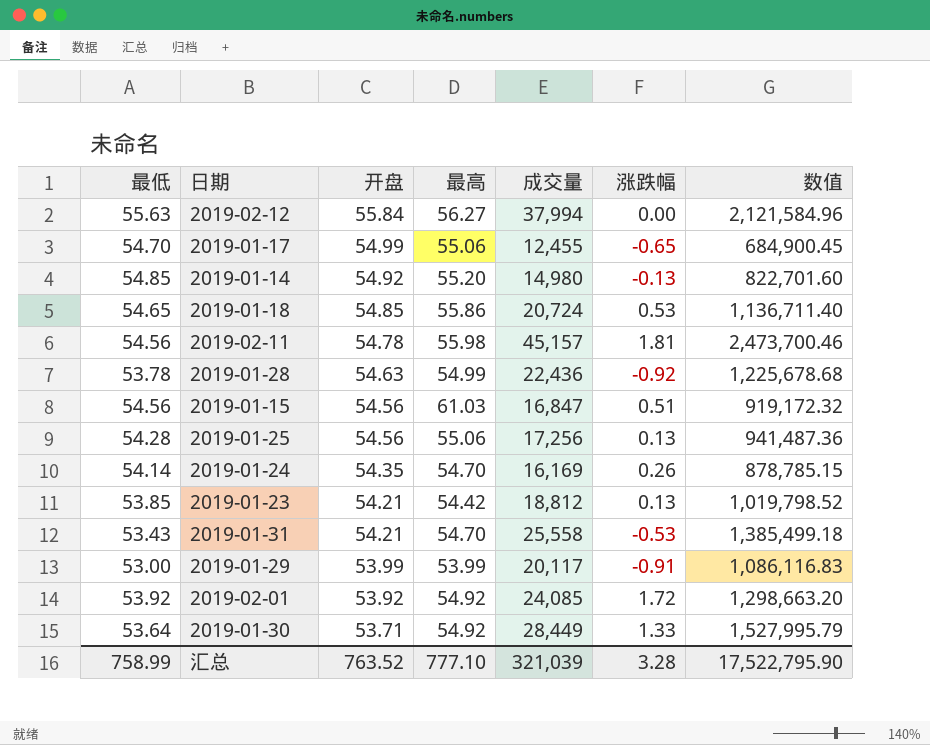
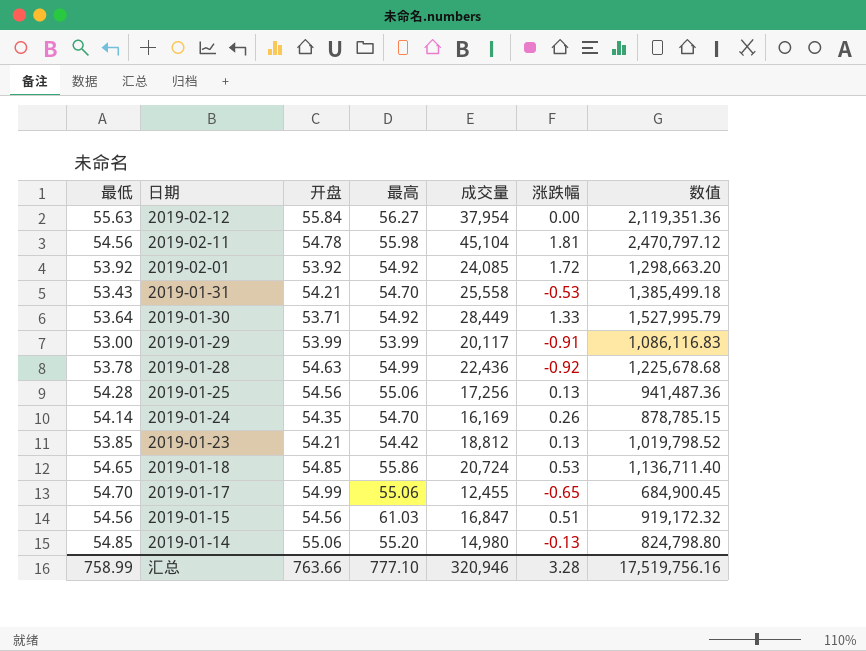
row order: 开盘 descending -> 日期 descending
2019-02-12 | 成交量: 37,994 -> 37,954
2019-02-12 | 数值: 2,121,584.96 -> 2,119,351.36
2019-02-11 | 成交量: 45,157 -> 45,104
2019-02-11 | 数值: 2,473,700.46 -> 2,470,797.12
2019-01-14 | 开盘: 54.92 -> 55.06
2019-01-14 | 数值: 822,701.60 -> 824,798.80
汇总 | 开盘: 763.52 -> 763.66
汇总 | 成交量: 321,039 -> 320,946
汇总 | 数值: 17,522,795.90 -> 17,519,756.16

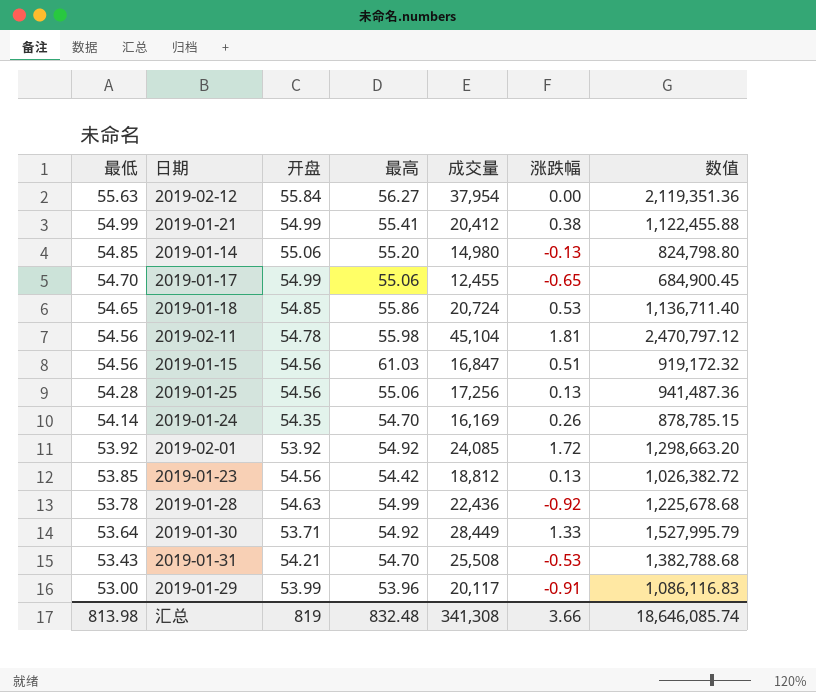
row order: 日期 descending -> 最低 descending
row 2019-01-21: none -> 54.99 | 54.99 | 55.41 | 20,412 | 0.38 | 1,122,455.88
2019-01-23 | 开盘: 54.21 -> 54.56
2019-01-23 | 数值: 1,019,798.52 -> 1,026,382.72
2019-01-31 | 成交量: 25,558 -> 25,508
2019-01-31 | 数值: 1,385,499.18 -> 1,382,788.68
2019-01-29 | 最高: 53.99 -> 53.96
汇总 | 最低: 758.99 -> 813.98
汇总 | 开盘: 763.66 -> 819
汇总 | 最高: 777.10 -> 832.48
汇总 | 成交量: 320,946 -> 341,308
汇总 | 涨跌幅: 3.28 -> 3.66
汇总 | 数值: 17,519,756.16 -> 18,646,085.74

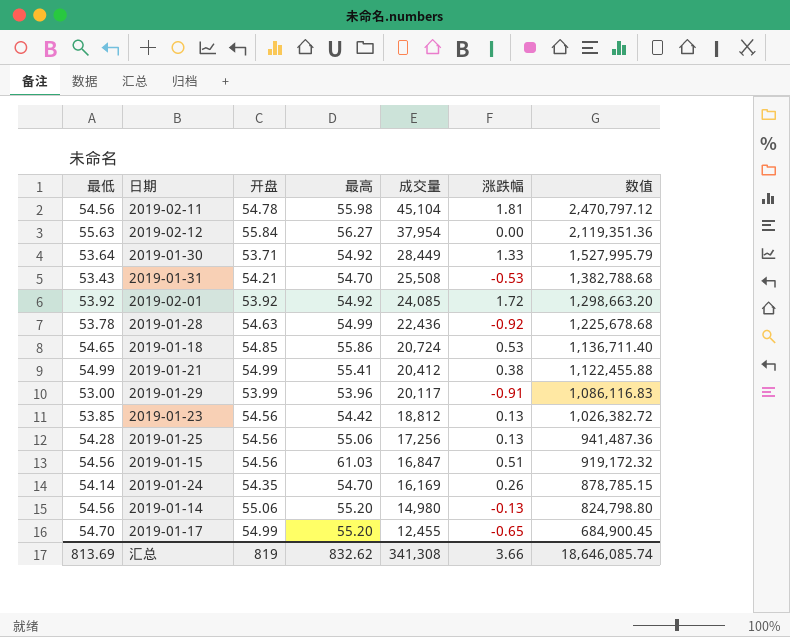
row order: 最低 descending -> 成交量 descending
2019-01-14 | 最低: 54.85 -> 54.56
2019-01-17 | 最高: 55.06 -> 55.20
汇总 | 最低: 813.98 -> 813.69
汇总 | 最高: 832.48 -> 832.62

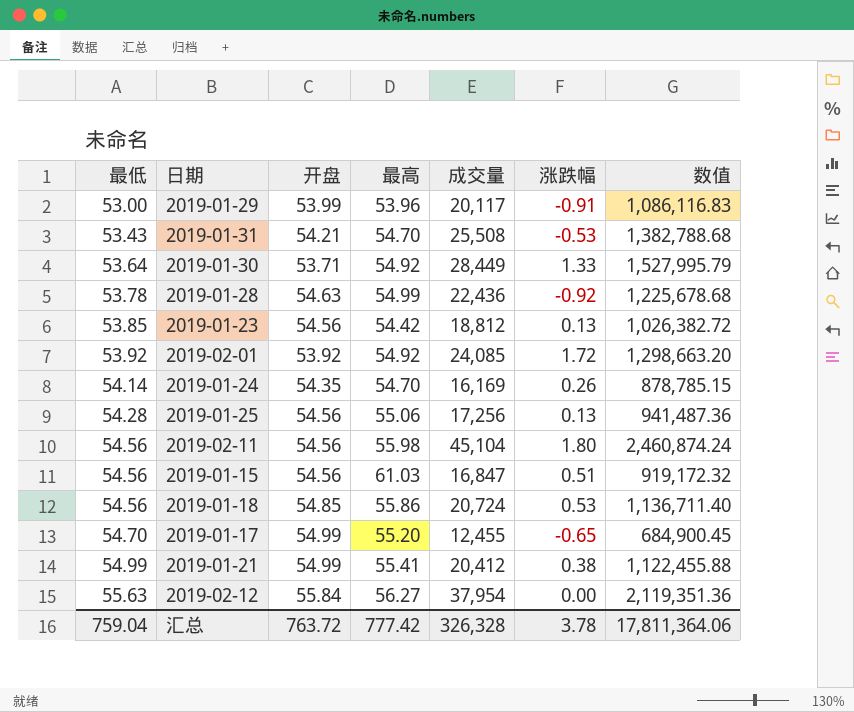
row order: 成交量 descending -> 最低 ascending
row 2019-01-14: 54.56 | 55.06 | 55.20 | 14,980 | -0.13 | 824,798.80 -> none
2019-02-11 | 开盘: 54.78 -> 54.56
2019-02-11 | 涨跌幅: 1.81 -> 1.80
2019-02-11 | 数值: 2,470,797.12 -> 2,460,874.24
2019-01-18 | 最低: 54.65 -> 54.56
汇总 | 最低: 813.69 -> 759.04
汇总 | 开盘: 819 -> 763.72
汇总 | 最高: 832.62 -> 777.42
汇总 | 成交量: 341,308 -> 326,328
汇总 | 涨跌幅: 3.66 -> 3.78
汇总 | 数值: 18,646,085.74 -> 17,811,364.06

